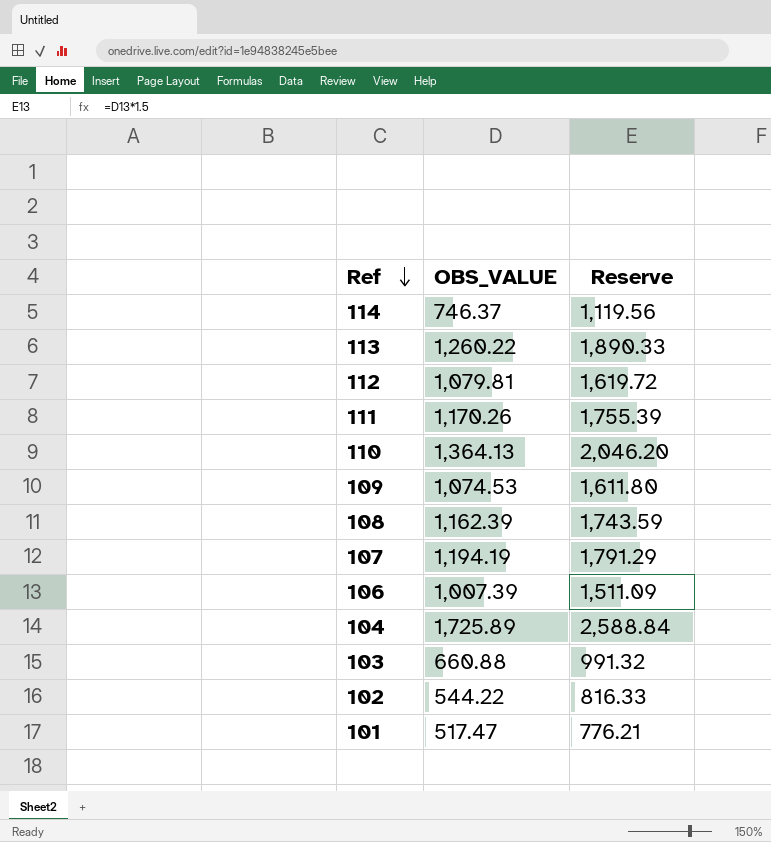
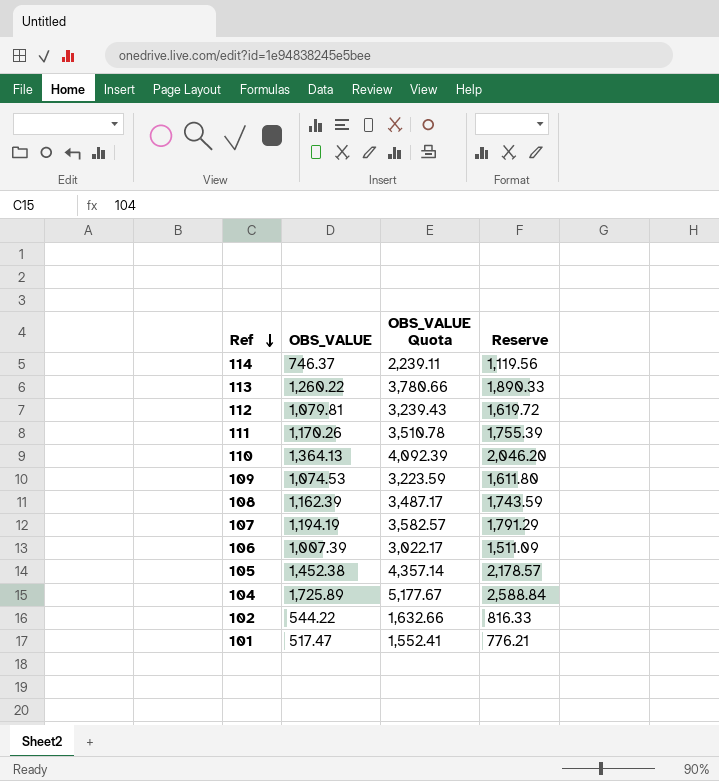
column OBS_VALUE Quota | formula: none -> [OBS_VALUE] * 3
row 103: 660.88 | 991.32 -> none
row 105: none -> 1,452.38 | 4,357.14 | 2,178.57

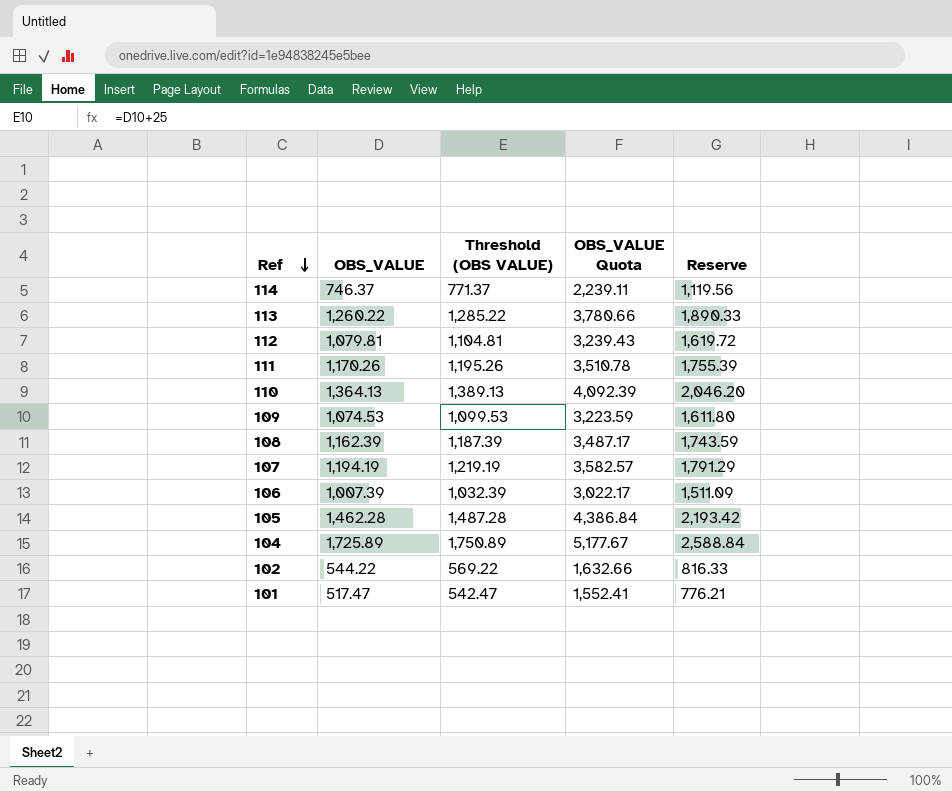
column Threshold (OBS VALUE) | formula: none -> [OBS_VALUE] + 25
105 | OBS_VALUE: 1,452.38 -> 1,462.28
105 | OBS_VALUE Quota: 4,357.14 -> 4,386.84
105 | Reserve: 2,178.57 -> 2,193.42

